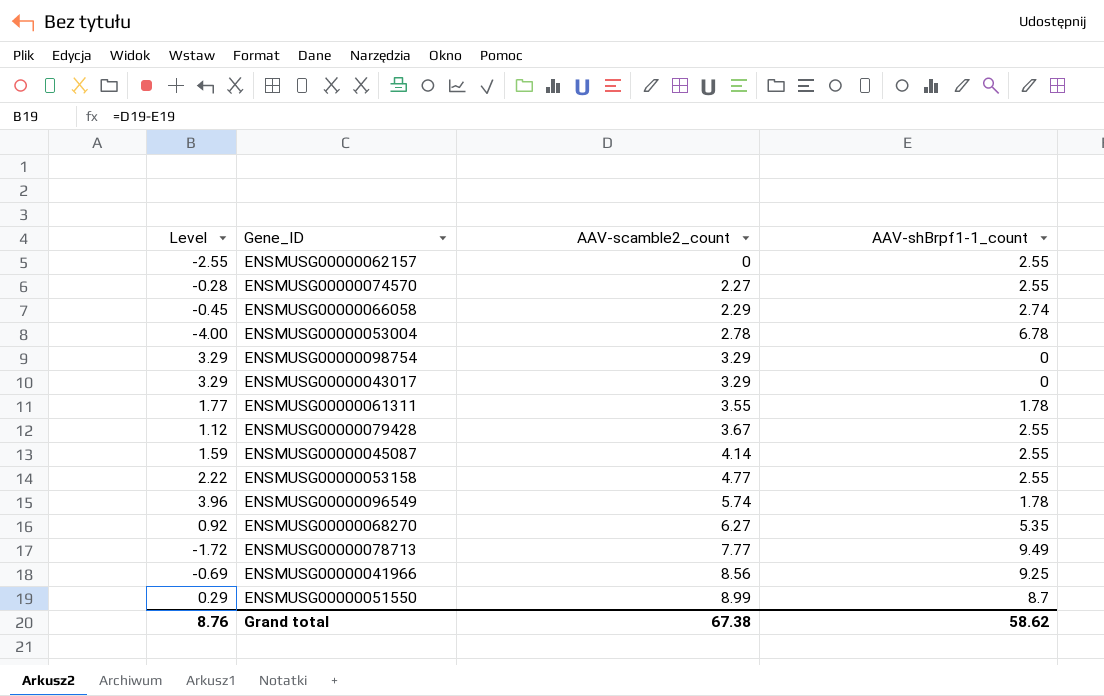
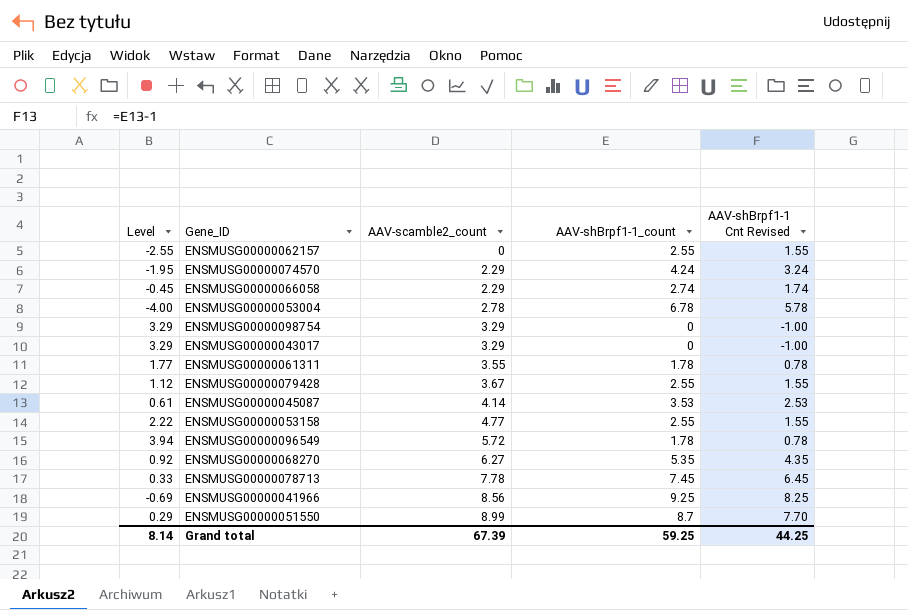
column AAV-shBrpf1-1 Cnt Revised | formula: none -> [AAV-shBrpf1-1_count] - 1
ENSMUSG00000074570 | Level: -0.28 -> -1.95
ENSMUSG00000074570 | AAV-scamble2_count: 2.27 -> 2.29
ENSMUSG00000074570 | AAV-shBrpf1-1_count: 2.55 -> 4.24
ENSMUSG00000045087 | Level: 1.59 -> 0.61
ENSMUSG00000045087 | AAV-shBrpf1-1_count: 2.55 -> 3.53
ENSMUSG00000096549 | Level: 3.96 -> 3.94
ENSMUSG00000096549 | AAV-scamble2_count: 5.74 -> 5.72
ENSMUSG00000078713 | Level: -1.72 -> 0.33
ENSMUSG00000078713 | AAV-scamble2_count: 7.77 -> 7.78
ENSMUSG00000078713 | AAV-shBrpf1-1_count: 9.49 -> 7.45
Grand total | Level: 8.76 -> 8.14
Grand total | AAV-scamble2_count: 67.38 -> 67.39
Grand total | AAV-shBrpf1-1_count: 58.62 -> 59.25

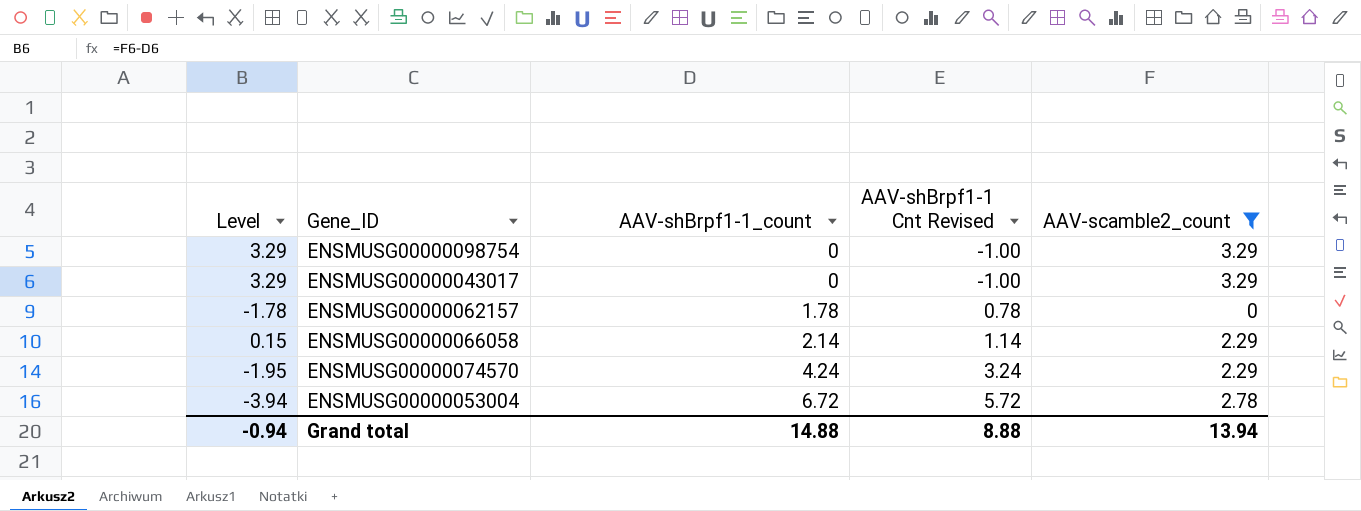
filter: none -> AAV-scamble2_count <= 3.29
row order: AAV-scamble2_count ascending -> AAV-shBrpf1-1_count ascending
column AAV-scamble2_count | position: 3 -> 5
ENSMUSG00000062157 | Level: -2.55 -> -1.78
ENSMUSG00000062157 | AAV-shBrpf1-1_count: 2.55 -> 1.78
ENSMUSG00000062157 | AAV-shBrpf1-1 Cnt Revised: 1.55 -> 0.78
ENSMUSG00000066058 | Level: -0.45 -> 0.15
ENSMUSG00000066058 | AAV-shBrpf1-1_count: 2.74 -> 2.14
ENSMUSG00000066058 | AAV-shBrpf1-1 Cnt Revised: 1.74 -> 1.14
ENSMUSG00000053004 | Level: -4.00 -> -3.94
ENSMUSG00000053004 | AAV-shBrpf1-1_count: 6.78 -> 6.72
ENSMUSG00000053004 | AAV-shBrpf1-1 Cnt Revised: 5.78 -> 5.72
Grand total | Level: 8.14 -> -0.94
Grand total | AAV-shBrpf1-1_count: 59.25 -> 14.88
Grand total | AAV-shBrpf1-1 Cnt Revised: 44.25 -> 8.88
Grand total | AAV-scamble2_count: 67.39 -> 13.94

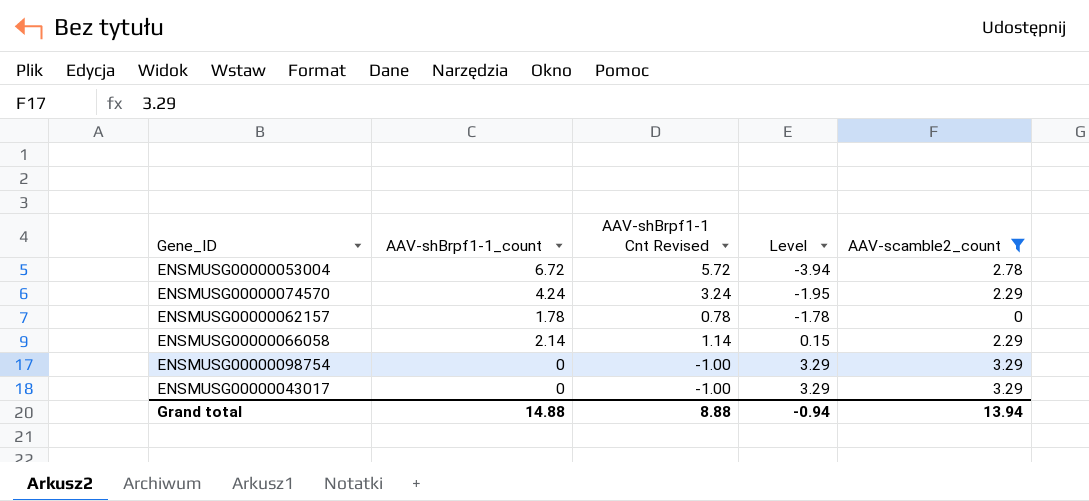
row order: AAV-shBrpf1-1_count ascending -> Level ascending
column Level | position: 1 -> 4

